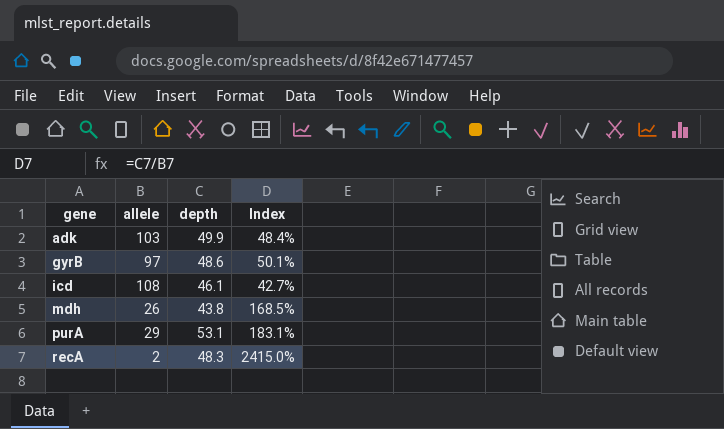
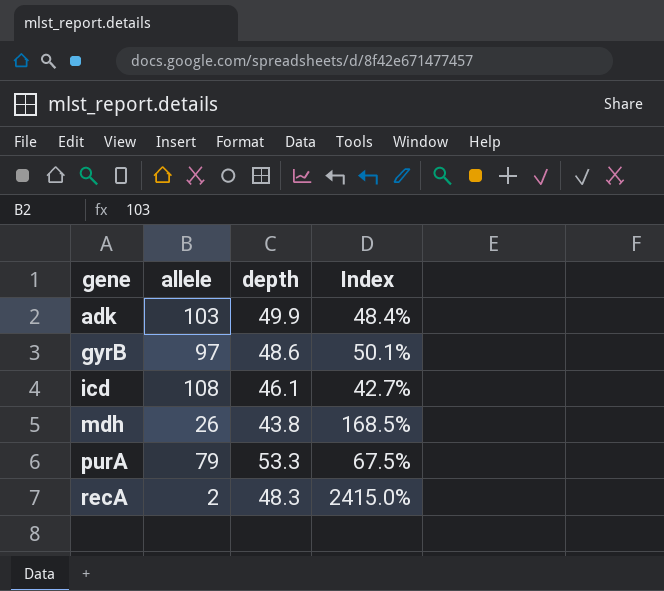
purA | allele: 29 -> 79
purA | depth: 53.1 -> 53.3
purA | Index: 183.1% -> 67.5%

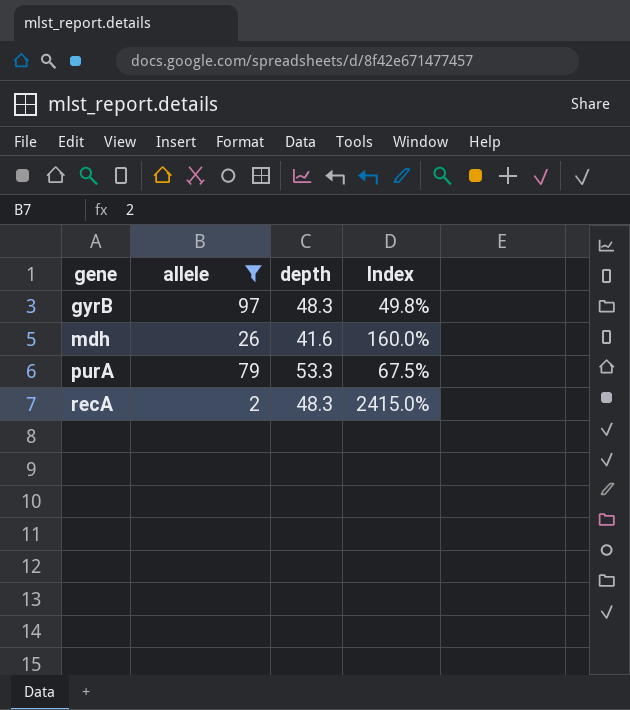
filter: none -> allele <= 97
gyrB | depth: 48.6 -> 48.3
gyrB | Index: 50.1% -> 49.8%
mdh | depth: 43.8 -> 41.6
mdh | Index: 168.5% -> 160.0%

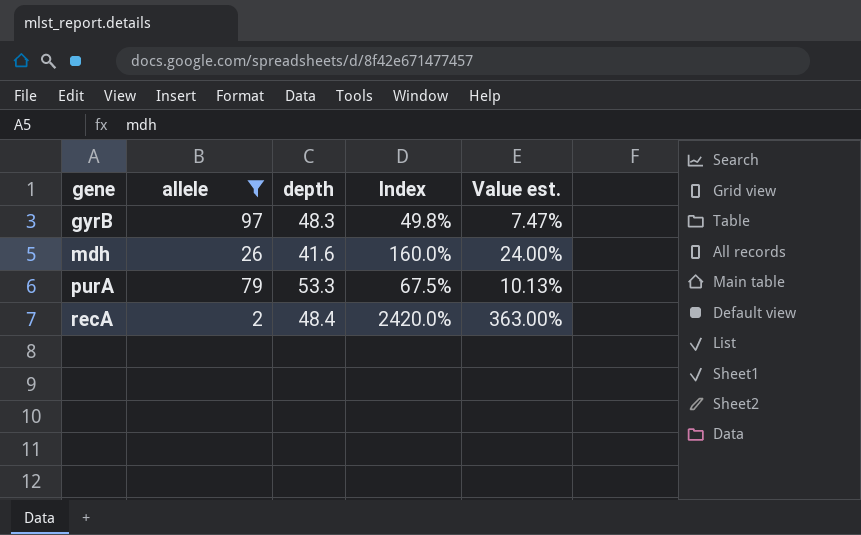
column Value est. | formula: none -> [Index] * 0.15
recA | depth: 48.3 -> 48.4
recA | Index: 2415.0% -> 2420.0%

